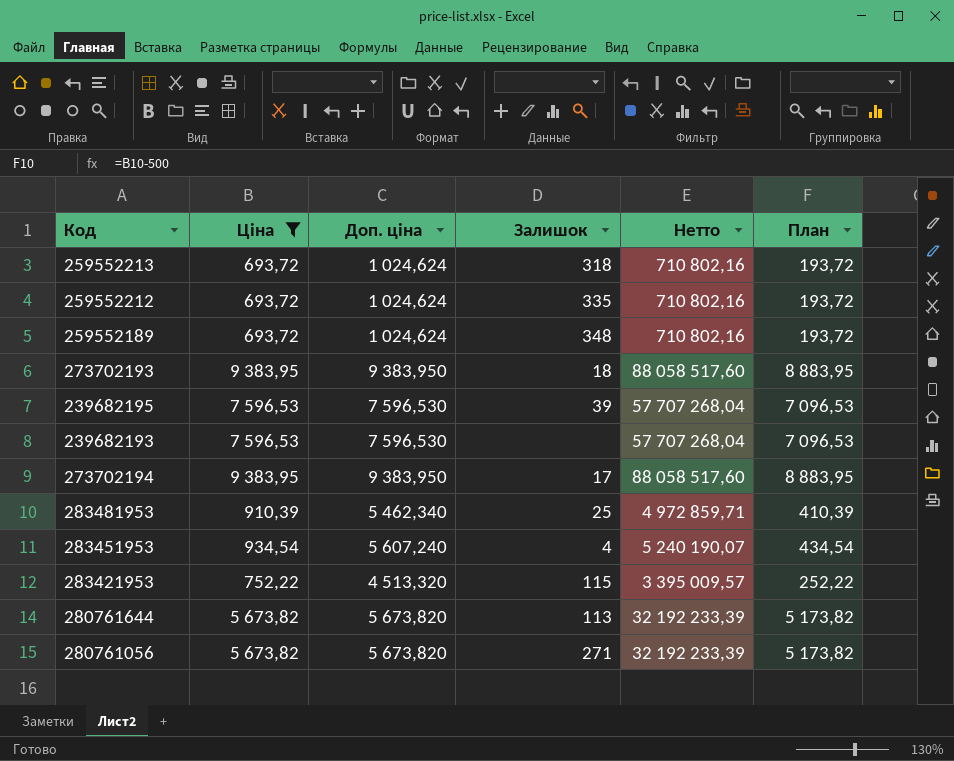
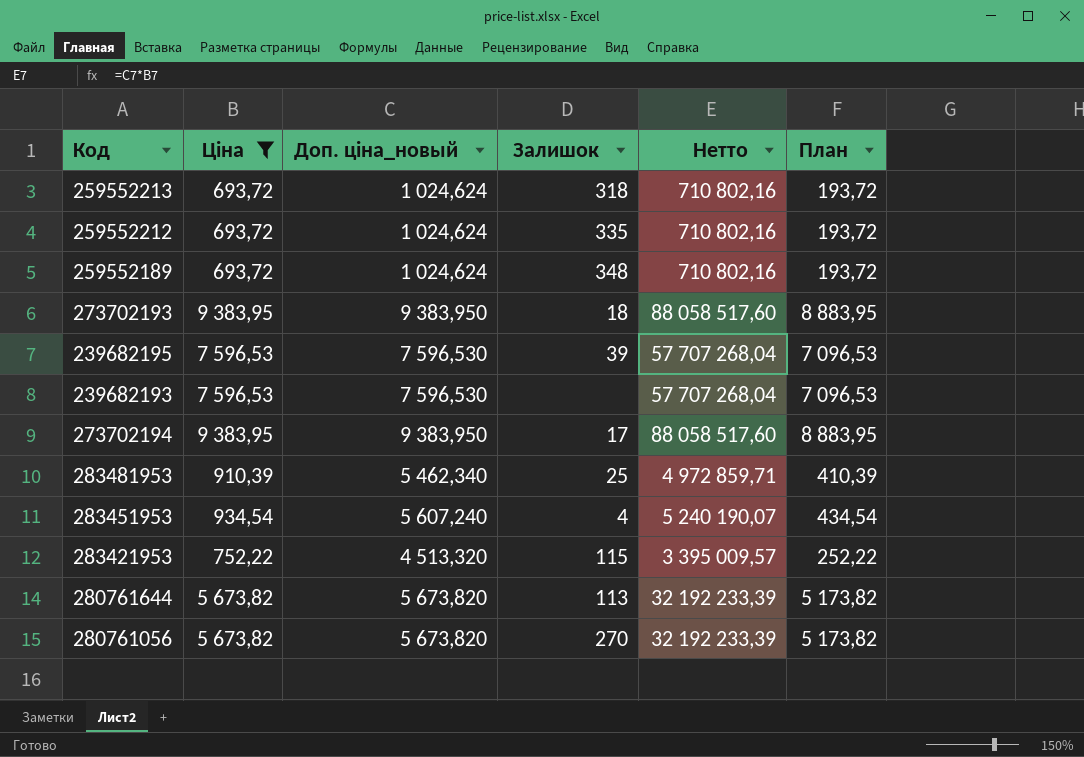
column name: Доп. ціна -> Доп. ціна_новый
280761056 | Залишок: 271 -> 270

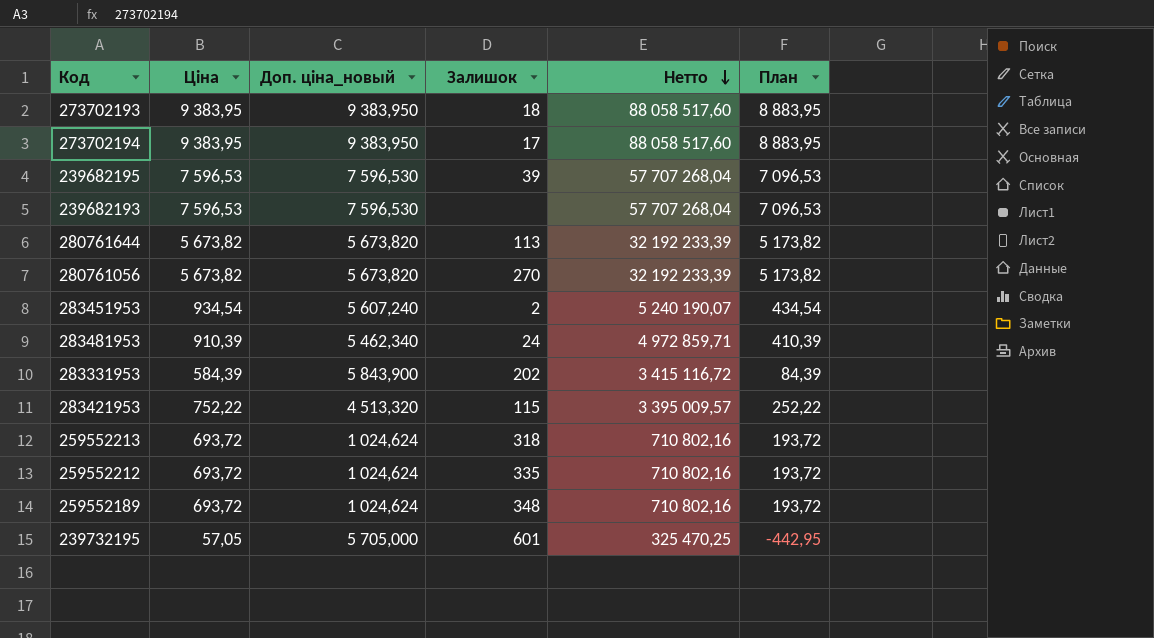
filter: Ціна >= 693,72 -> none
row order: none -> Нетто descending
283451953 | Залишок: 4 -> 2
283481953 | Залишок: 25 -> 24

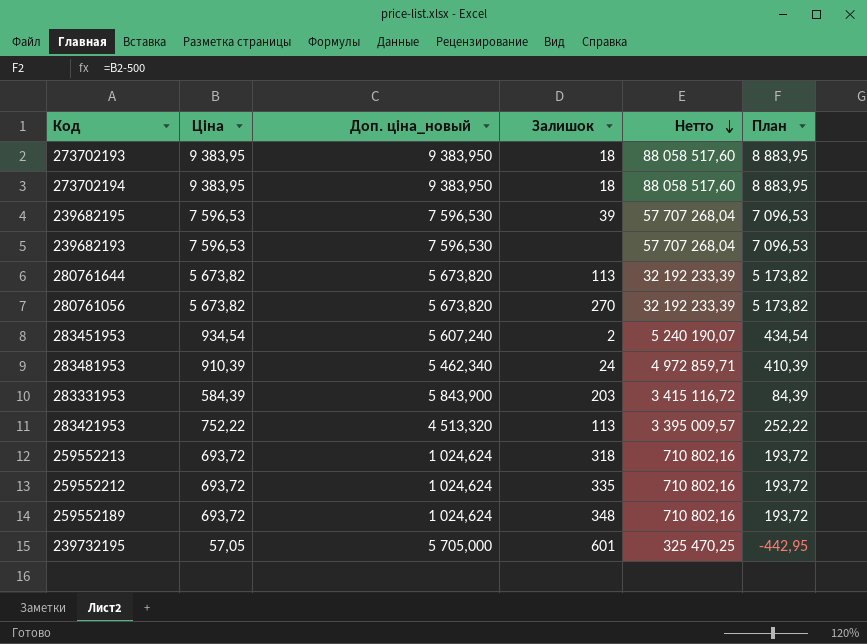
273702194 | Залишок: 17 -> 18
283331953 | Залишок: 202 -> 203
283421953 | Залишок: 115 -> 113

